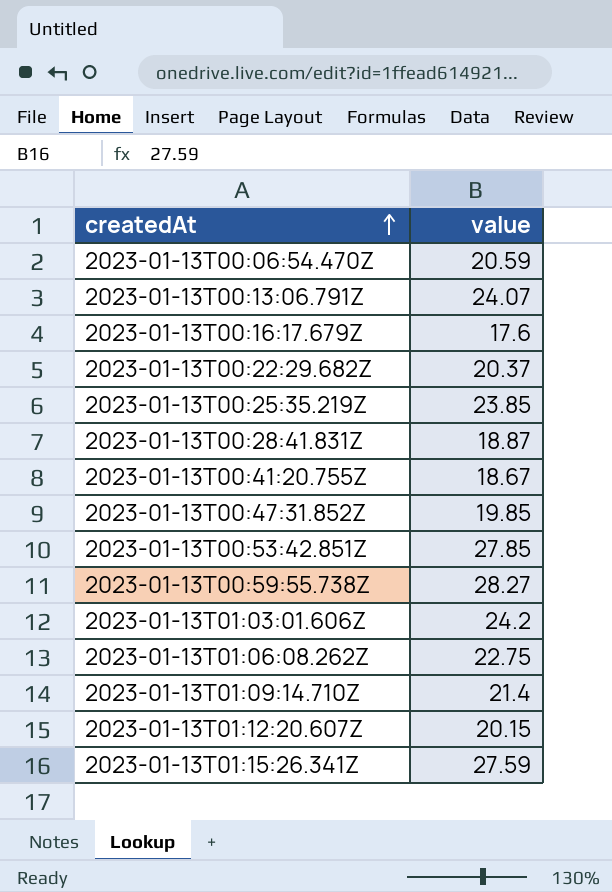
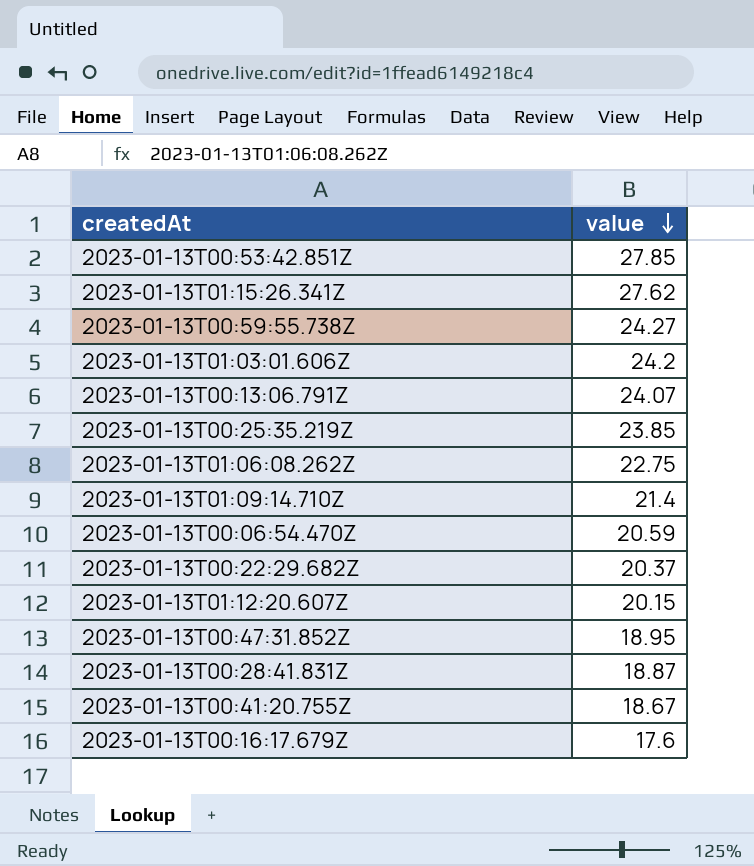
row order: createdAt ascending -> value descending
2023-01-13T01:15:26.341Z | value: 27.59 -> 27.62
2023-01-13T00:59:55.738Z | value: 28.27 -> 24.27
2023-01-13T00:47:31.852Z | value: 19.85 -> 18.95

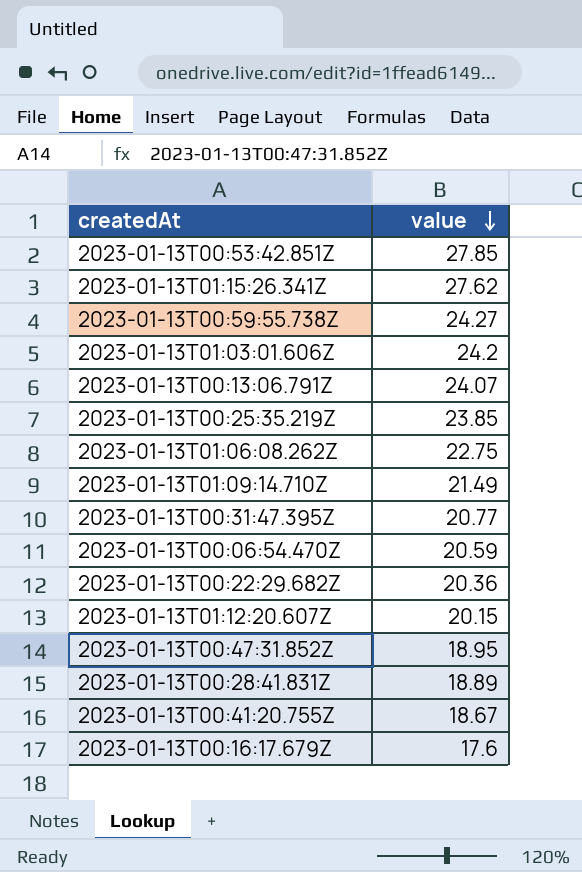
2023-01-13T01:09:14.710Z | value: 21.4 -> 21.49
row 2023-01-13T00:31:47.395Z: none -> 20.77
2023-01-13T00:22:29.682Z | value: 20.37 -> 20.36
2023-01-13T00:28:41.831Z | value: 18.87 -> 18.89

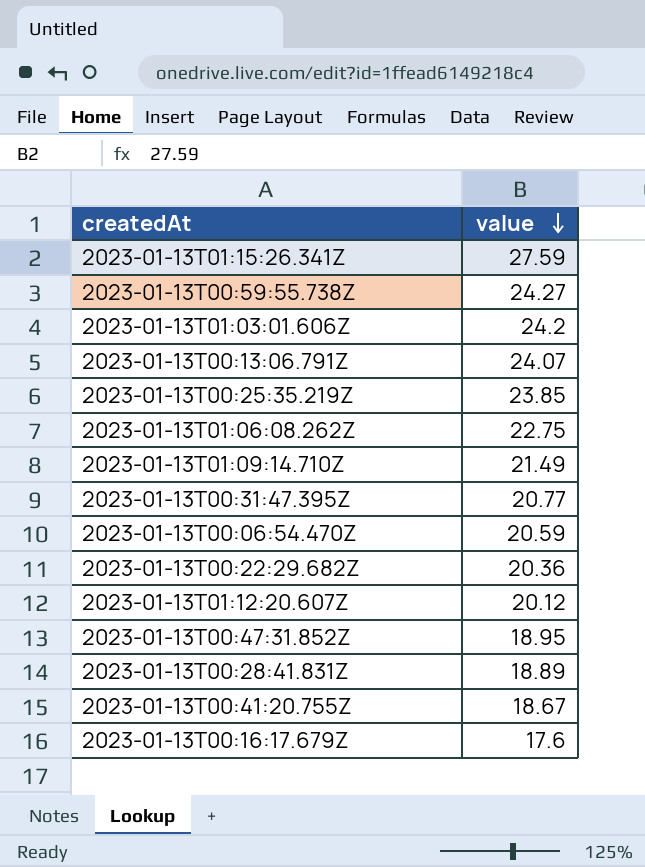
row 2023-01-13T00:53:42.851Z: 27.85 -> none
2023-01-13T01:15:26.341Z | value: 27.62 -> 27.59
2023-01-13T01:12:20.607Z | value: 20.15 -> 20.12

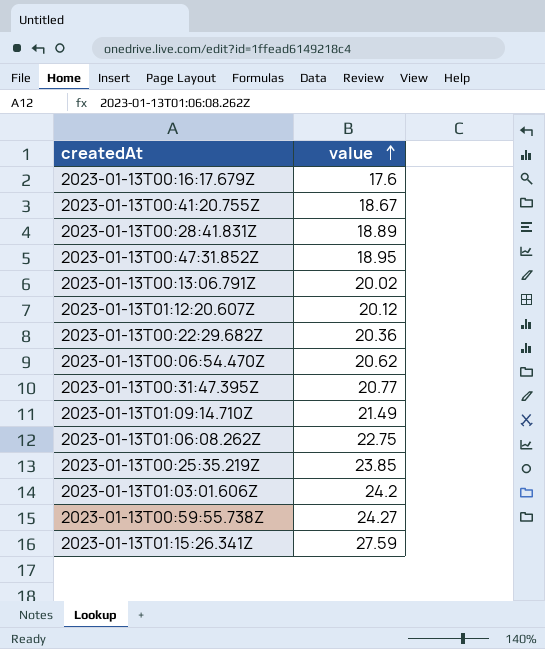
row order: value descending -> value ascending
2023-01-13T00:13:06.791Z | value: 24.07 -> 20.02
2023-01-13T00:06:54.470Z | value: 20.59 -> 20.62

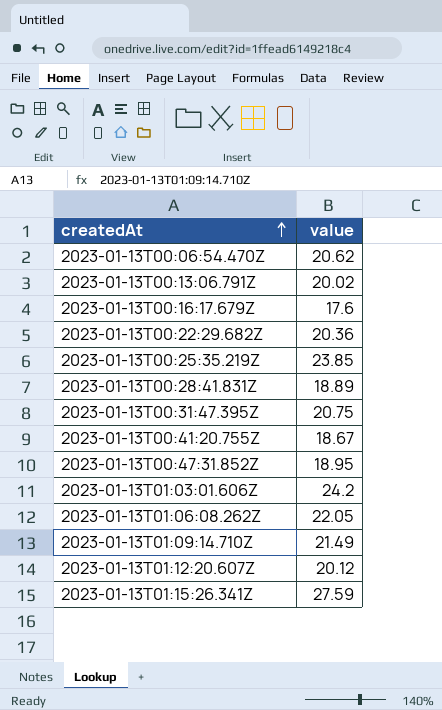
row order: value ascending -> createdAt ascending
row 2023-01-13T00:59:55.738Z: 24.27 -> none
2023-01-13T00:31:47.395Z | value: 20.77 -> 20.75
2023-01-13T01:06:08.262Z | value: 22.75 -> 22.05

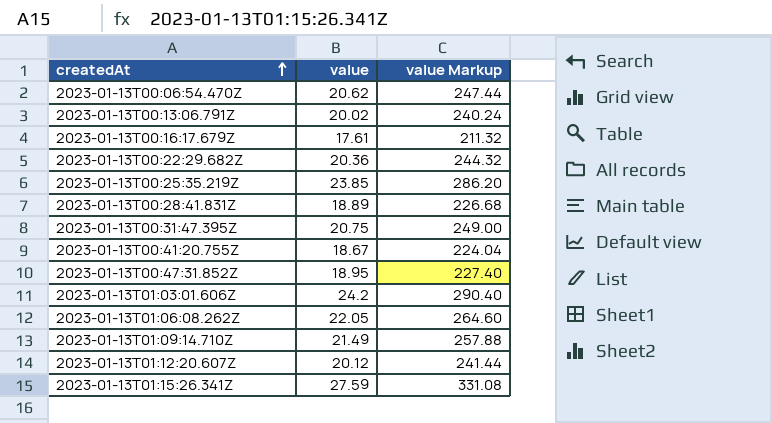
column value Markup | formula: none -> [value] * 12
2023-01-13T00:16:17.679Z | value: 17.6 -> 17.61

